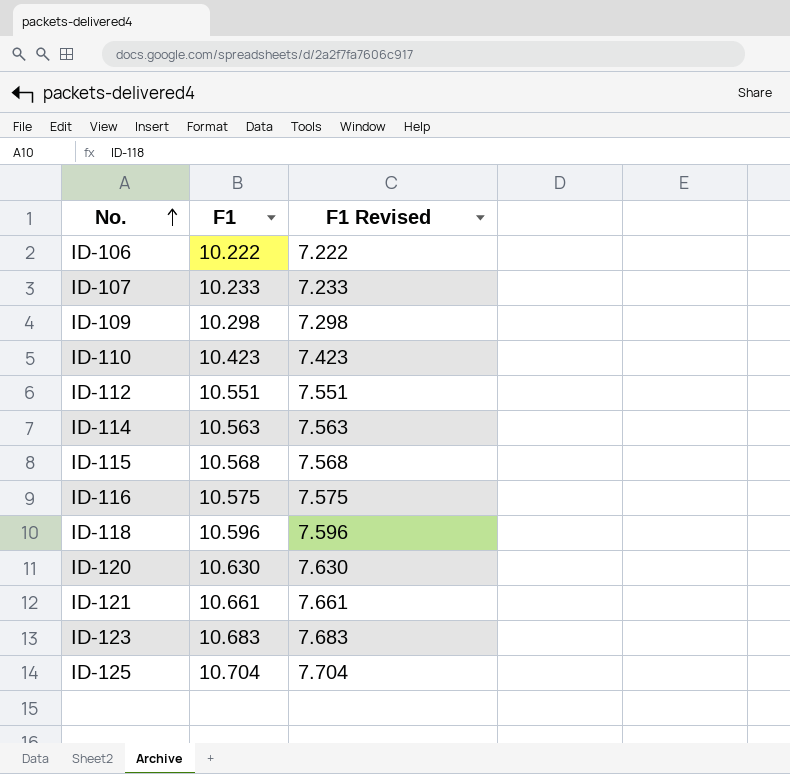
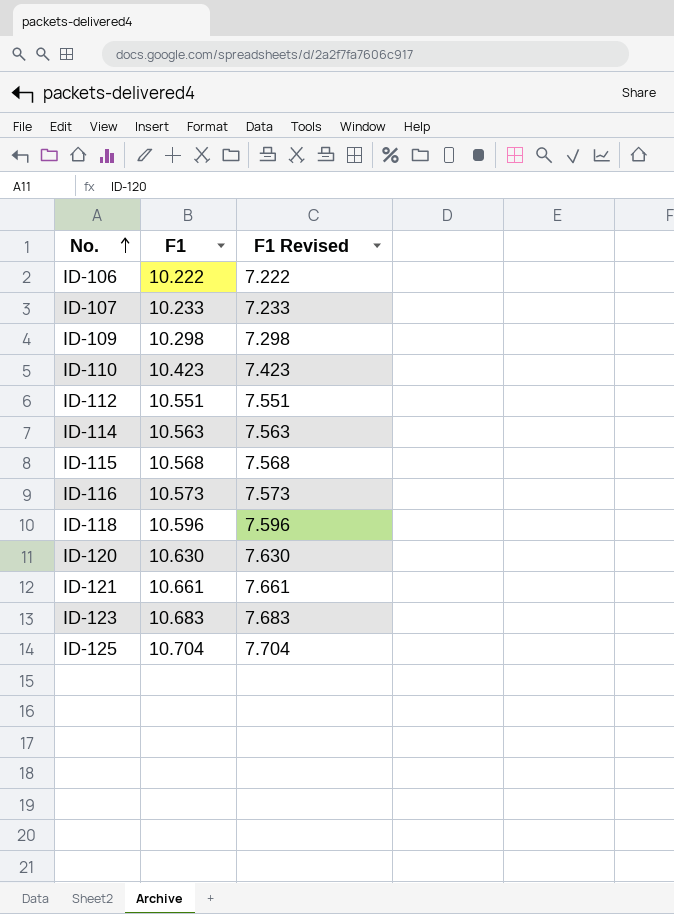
ID-116 | F1: 10.575 -> 10.573
ID-116 | F1 Revised: 7.575 -> 7.573

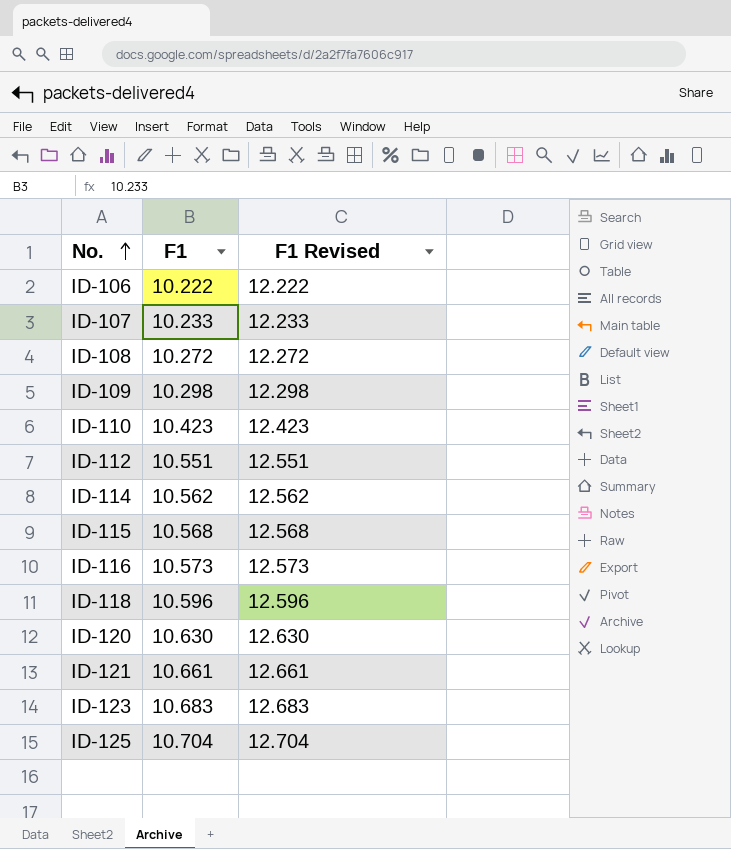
column F1 Revised | formula: [F1] - 3 -> [F1] + 2
row ID-108: none -> 10.272 | 12.272
ID-114 | F1: 10.563 -> 10.562

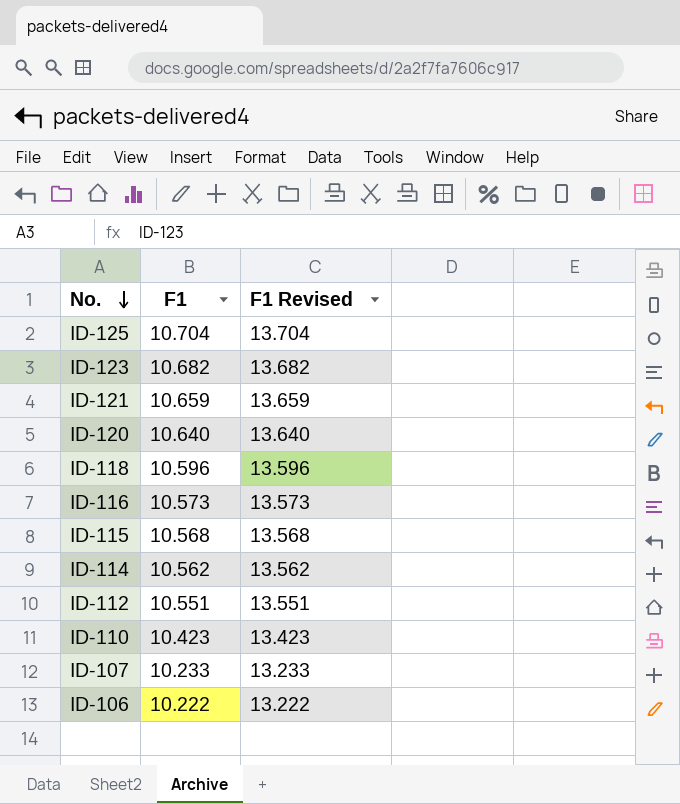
row order: No. ascending -> No. descending
column F1 Revised | formula: [F1] + 2 -> [F1] + 3
row ID-108: 10.272 | 12.272 -> none
row ID-109: 10.298 | 12.298 -> none
ID-123 | F1: 10.683 -> 10.682
ID-121 | F1: 10.661 -> 10.659
ID-120 | F1: 10.630 -> 10.640

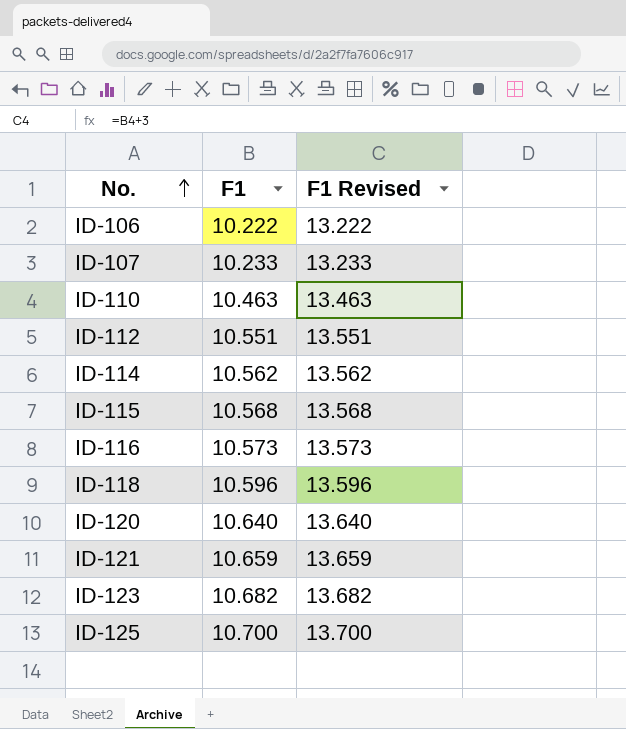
row order: No. descending -> No. ascending
ID-110 | F1: 10.423 -> 10.463
ID-110 | F1 Revised: 13.423 -> 13.463
ID-125 | F1: 10.704 -> 10.700
ID-125 | F1 Revised: 13.704 -> 13.700

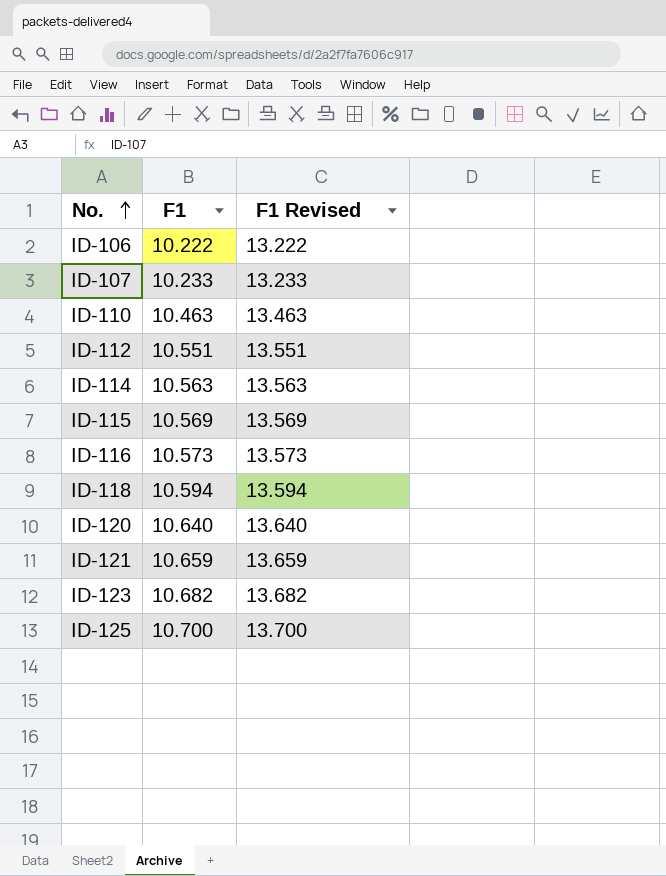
ID-114 | F1: 10.562 -> 10.563
ID-114 | F1 Revised: 13.562 -> 13.563
ID-115 | F1: 10.568 -> 10.569
ID-115 | F1 Revised: 13.568 -> 13.569
ID-118 | F1: 10.596 -> 10.594
ID-118 | F1 Revised: 13.596 -> 13.594

